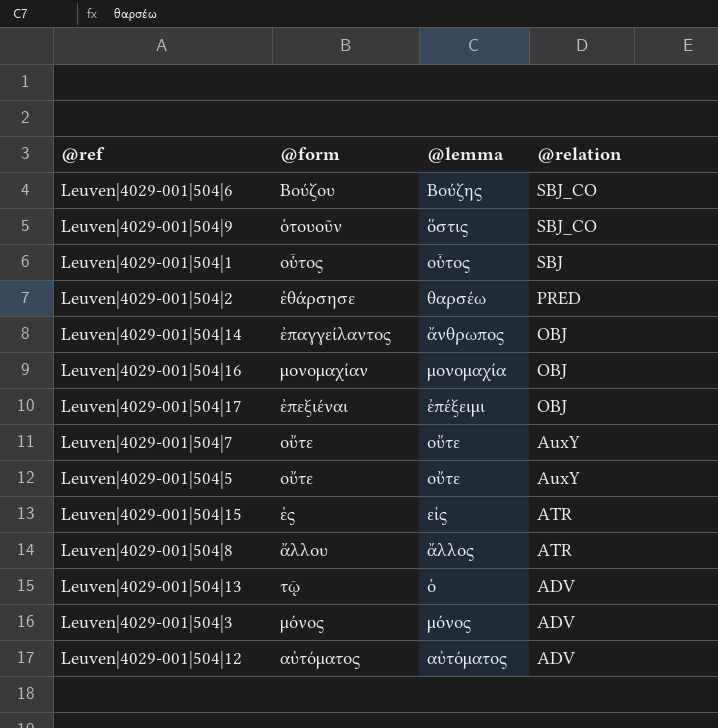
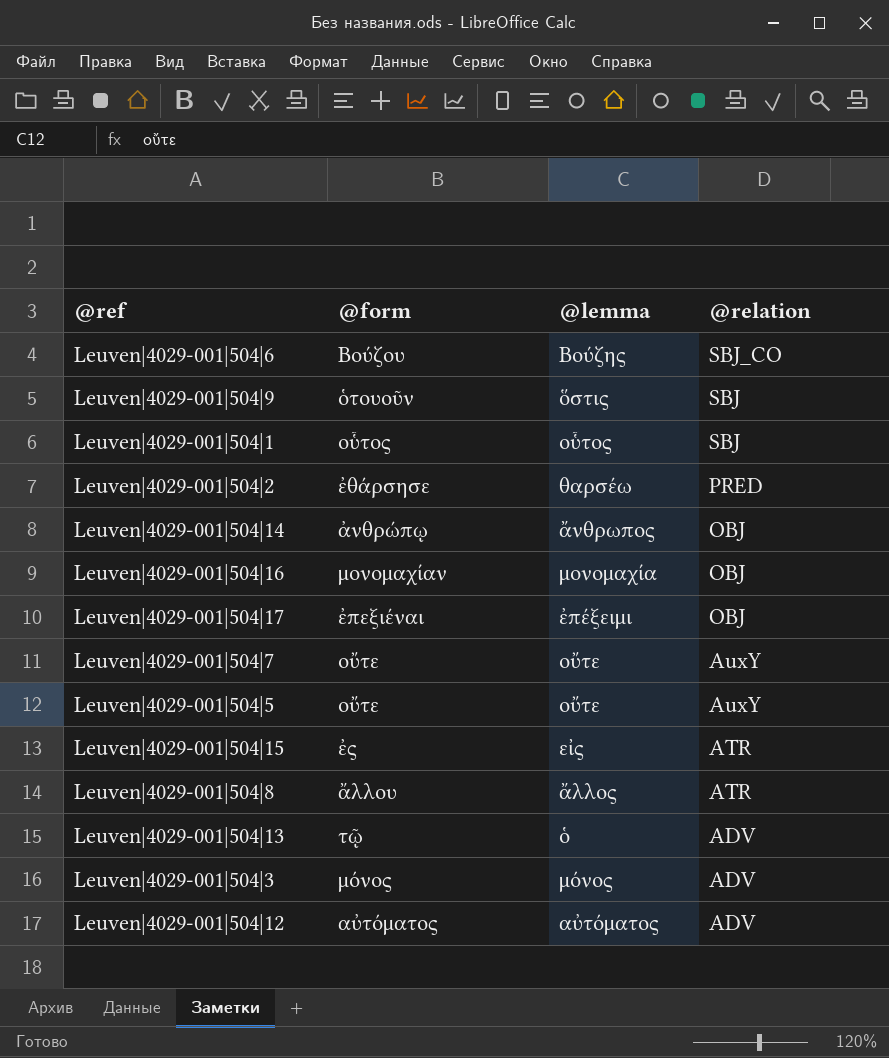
Leuven|4029-001|504|9 | @relation: SBJ_CO -> SBJ
Leuven|4029-001|504|14 | @form: ἐπαγγείλαντος -> ἀνθρώπῳ

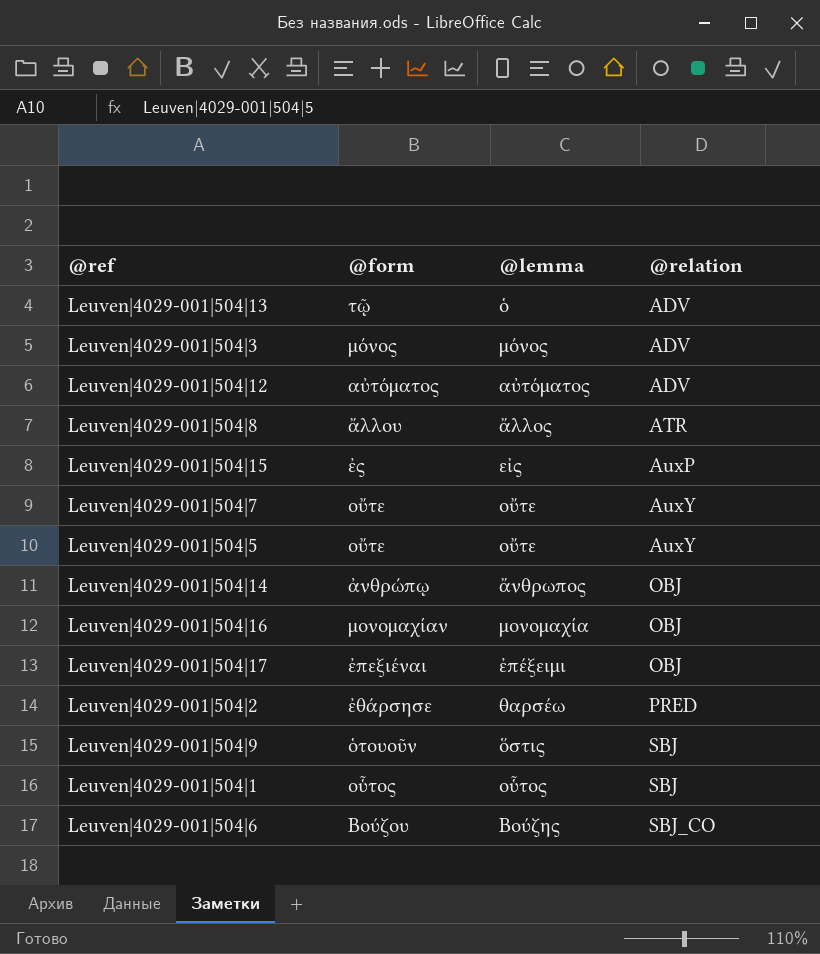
row order: @relation descending -> @relation ascending
Leuven|4029-001|504|15 | @relation: ATR -> AuxP

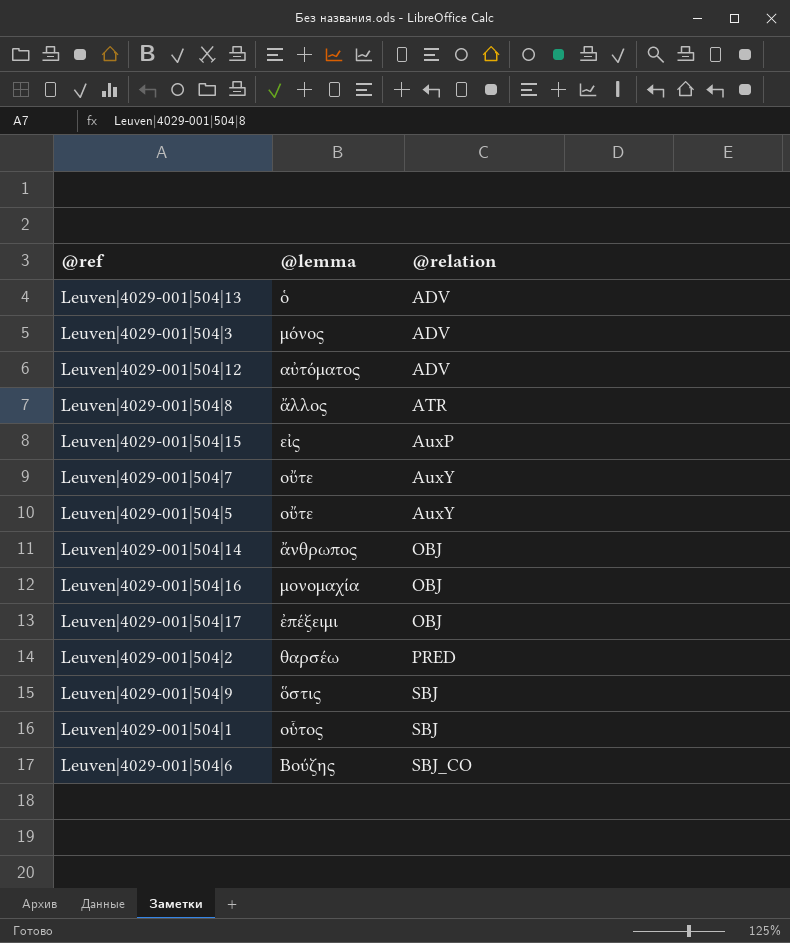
column @form | position: 2 -> none

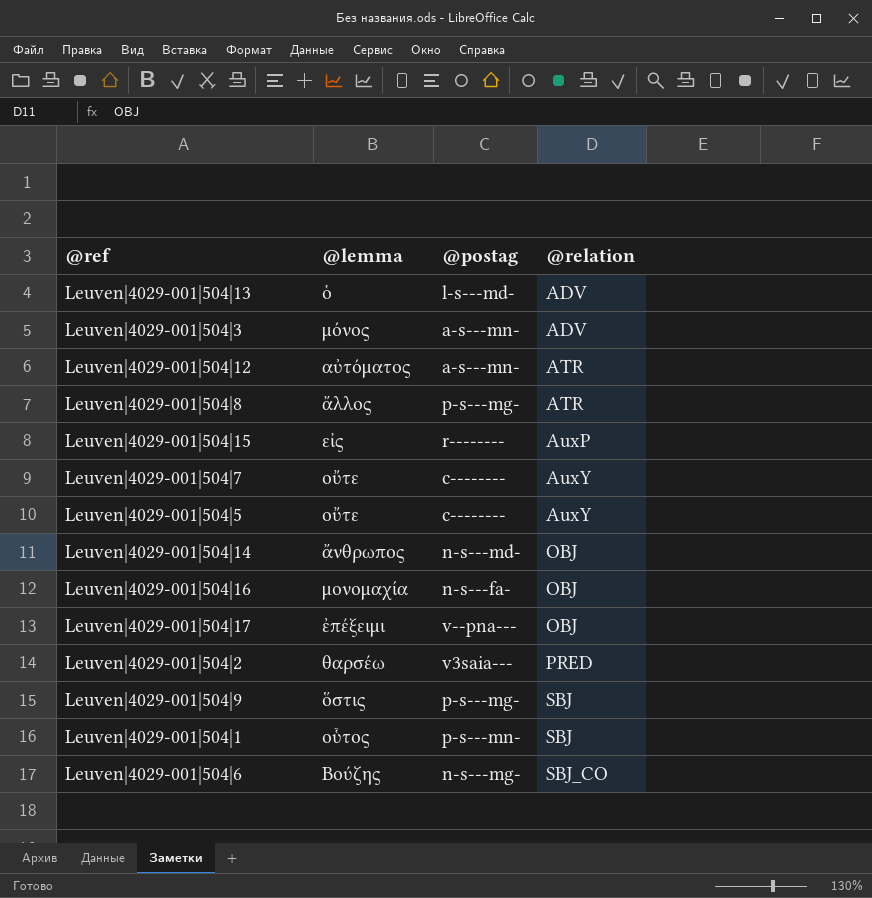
column @postag | position: none -> 3
Leuven|4029-001|504|12 | @relation: ADV -> ATR

